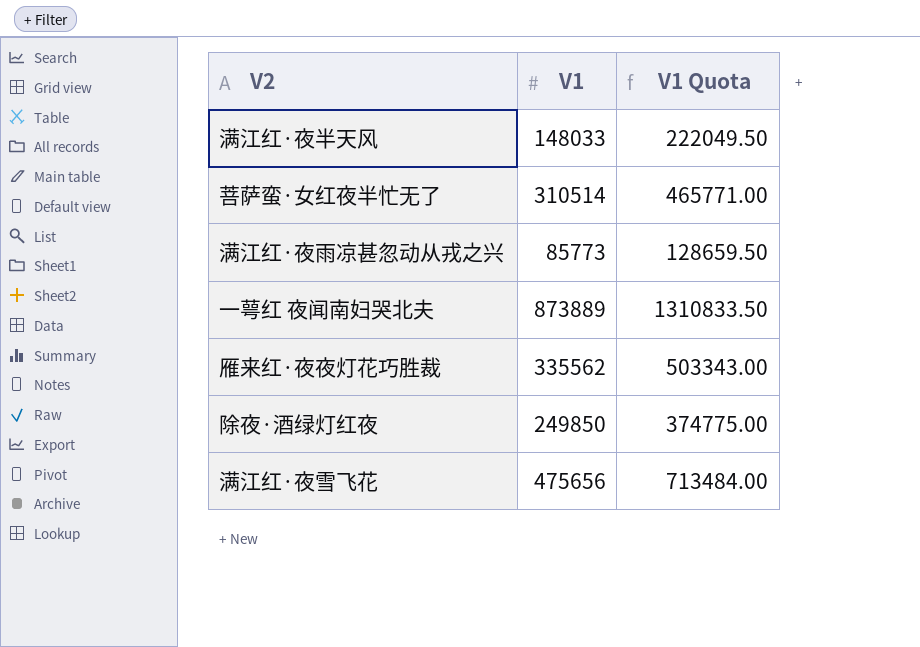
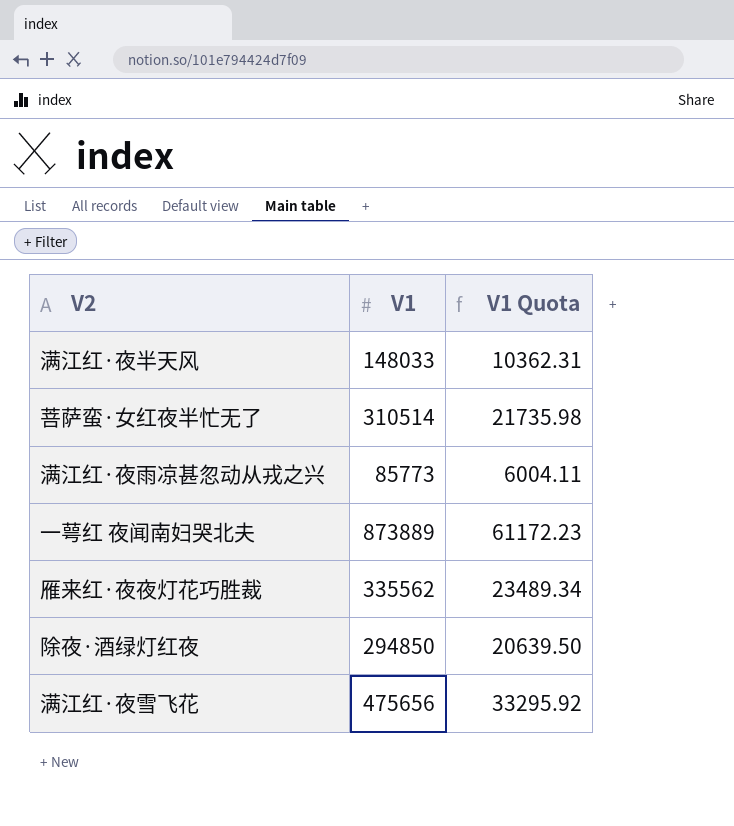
column V1 Quota | formula: [V1] * 1.5 -> [V1] * 0.07
除夜·酒绿灯红夜 | V1: 249850 -> 294850

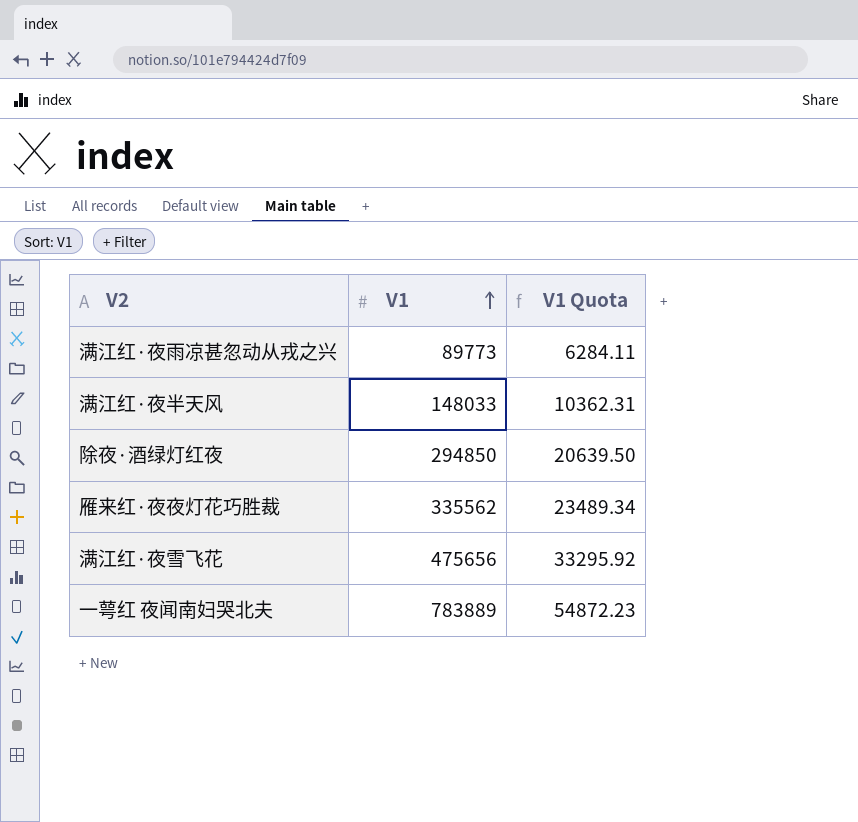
row order: none -> V1 ascending
row 菩萨蛮·女红夜半忙无了: 310514 | 21735.98 -> none
满江红·夜雨凉甚忽动从戎之兴 | V1: 85773 -> 89773
满江红·夜雨凉甚忽动从戎之兴 | V1 Quota: 6004.11 -> 6284.11
一萼红 夜闻南妇哭北夫 | V1: 873889 -> 783889
一萼红 夜闻南妇哭北夫 | V1 Quota: 61172.23 -> 54872.23

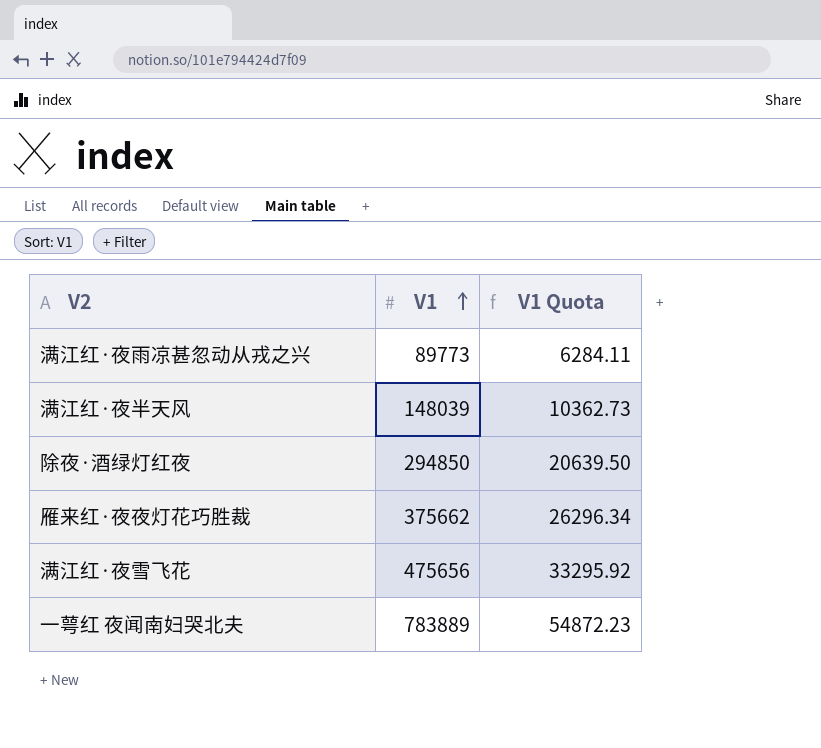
满江红·夜半天风 | V1: 148033 -> 148039
满江红·夜半天风 | V1 Quota: 10362.31 -> 10362.73
雁来红·夜夜灯花巧胜裁 | V1: 335562 -> 375662
雁来红·夜夜灯花巧胜裁 | V1 Quota: 23489.34 -> 26296.34

